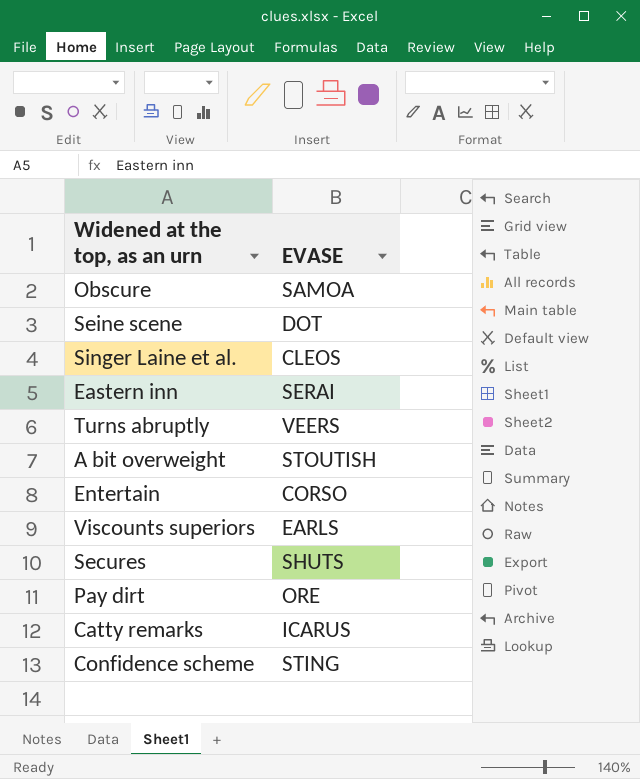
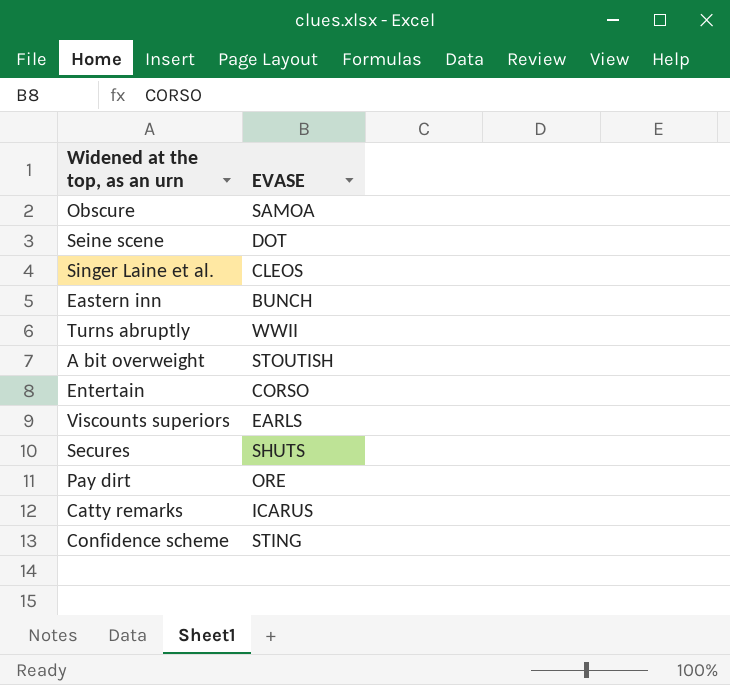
Eastern inn | EVASE: SERAI -> BUNCH
Turns abruptly | EVASE: VEERS -> WWII

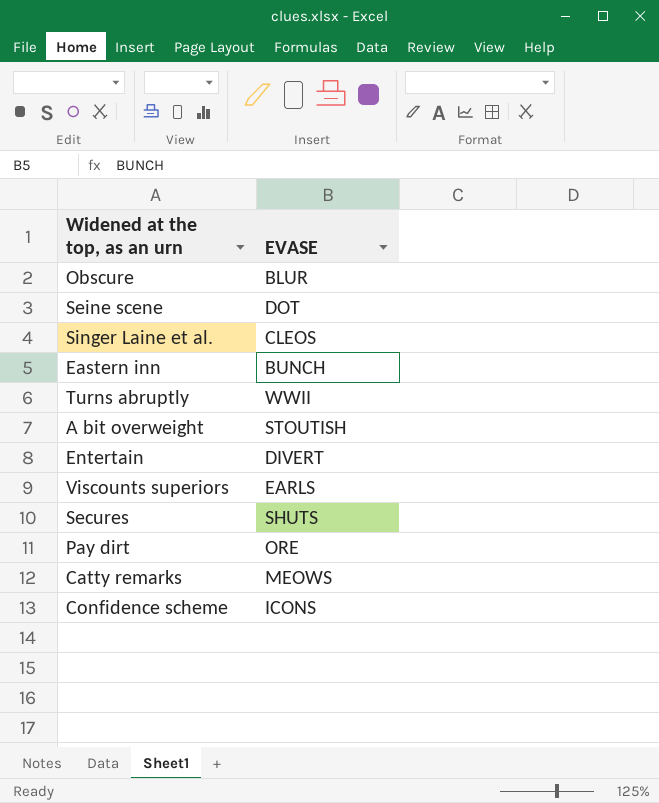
Obscure | EVASE: SAMOA -> BLUR
Entertain | EVASE: CORSO -> DIVERT
Catty remarks | EVASE: ICARUS -> MEOWS
Confidence scheme | EVASE: STING -> ICONS

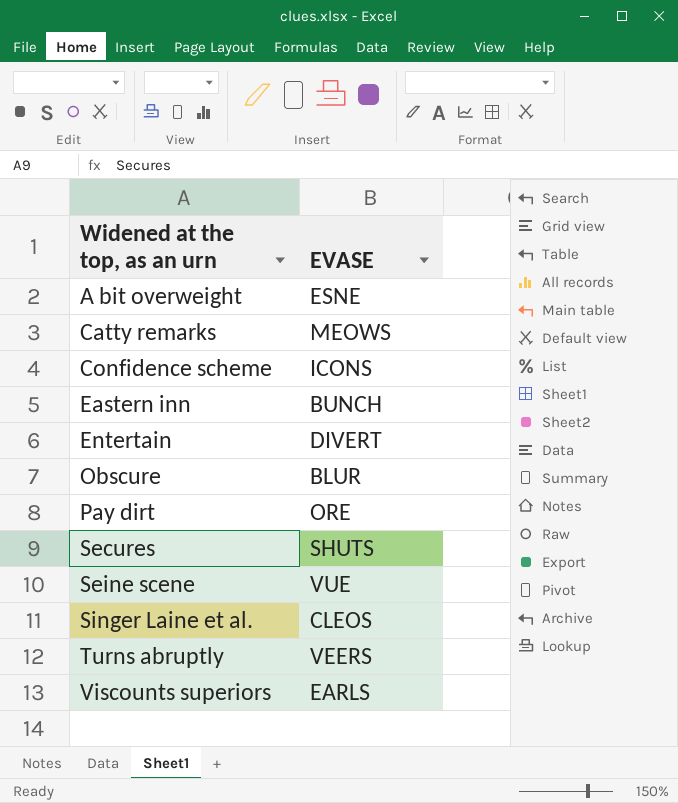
row order: none -> Widened at the top, as an urn ascending
A bit overweight | EVASE: STOUTISH -> ESNE
Seine scene | EVASE: DOT -> VUE
Turns abruptly | EVASE: WWII -> VEERS

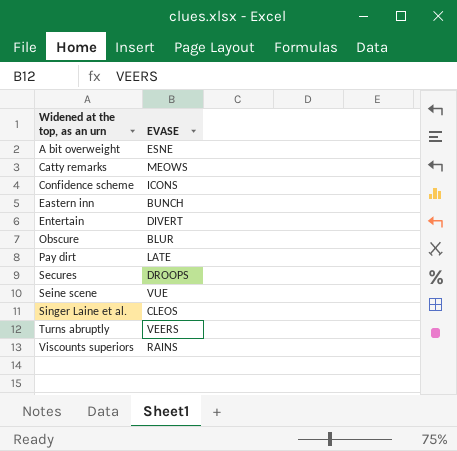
Pay dirt | EVASE: ORE -> LATE
Secures | EVASE: SHUTS -> DROOPS
Viscounts superiors | EVASE: EARLS -> RAINS

